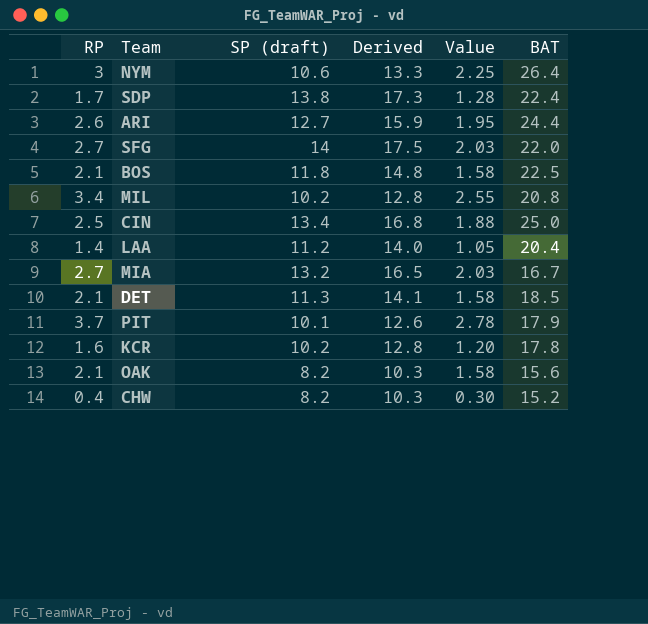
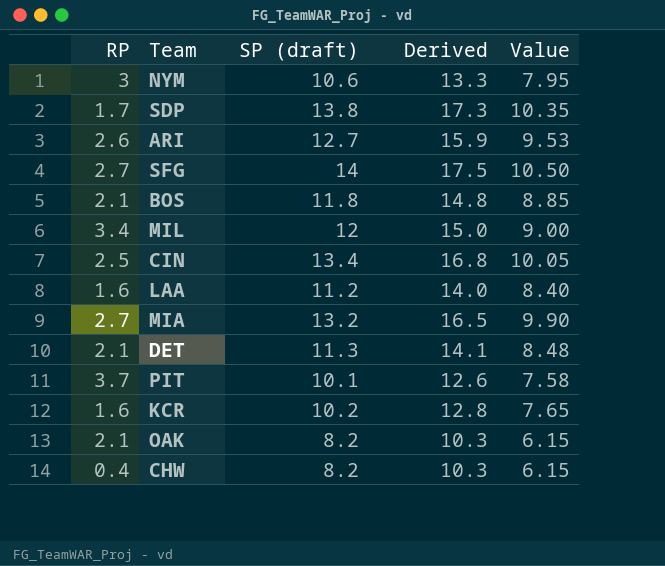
column BAT | position: 6 -> none
column Value | formula: [RP] * 0.75 -> [SP (draft)] * 0.75
MIL | SP (draft): 10.2 -> 12
MIL | Derived: 12.8 -> 15.0
LAA | RP: 1.4 -> 1.6

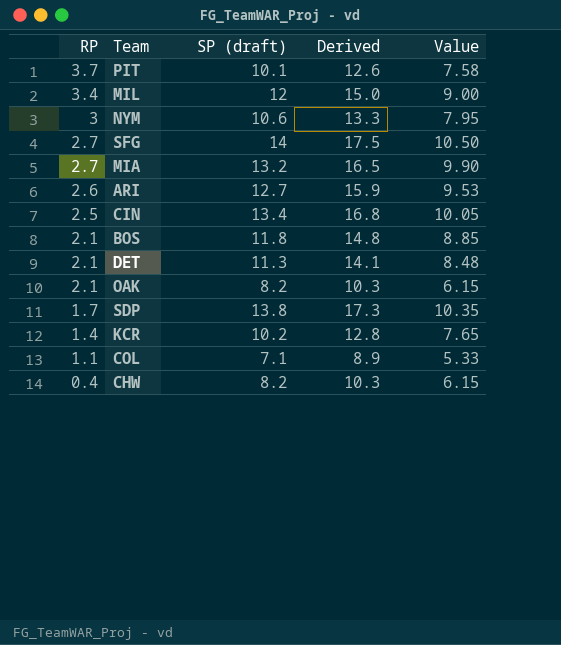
row order: none -> RP descending
row LAA: 1.6 | 11.2 | 14.0 | 8.40 -> none
KCR | RP: 1.6 -> 1.4
row COL: none -> 1.1 | 7.1 | 8.9 | 5.33

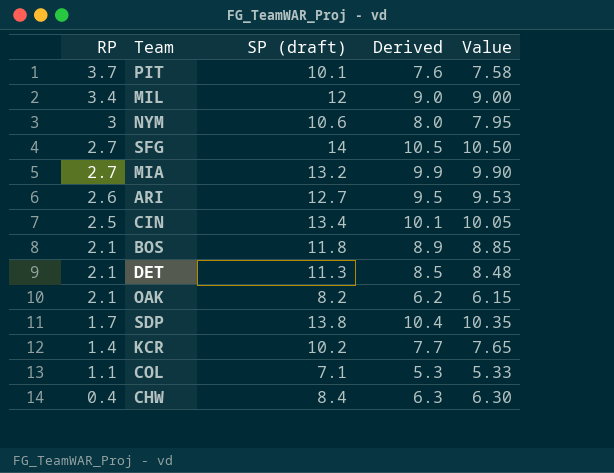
column Derived | formula: [SP (draft)] * 1.25 -> [SP (draft)] * 0.75
CHW | SP (draft): 8.2 -> 8.4
CHW | Value: 6.15 -> 6.30

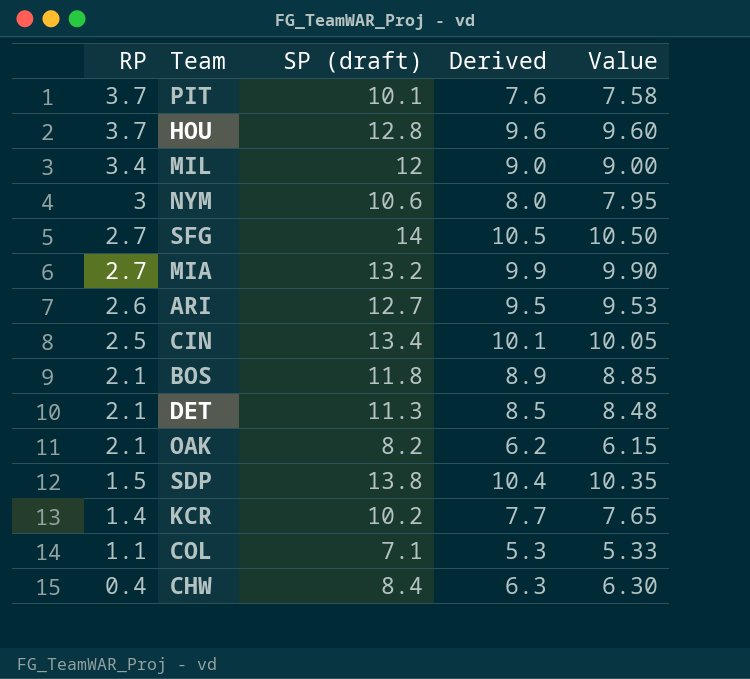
row HOU: none -> 3.7 | 12.8 | 9.6 | 9.60
SDP | RP: 1.7 -> 1.5

